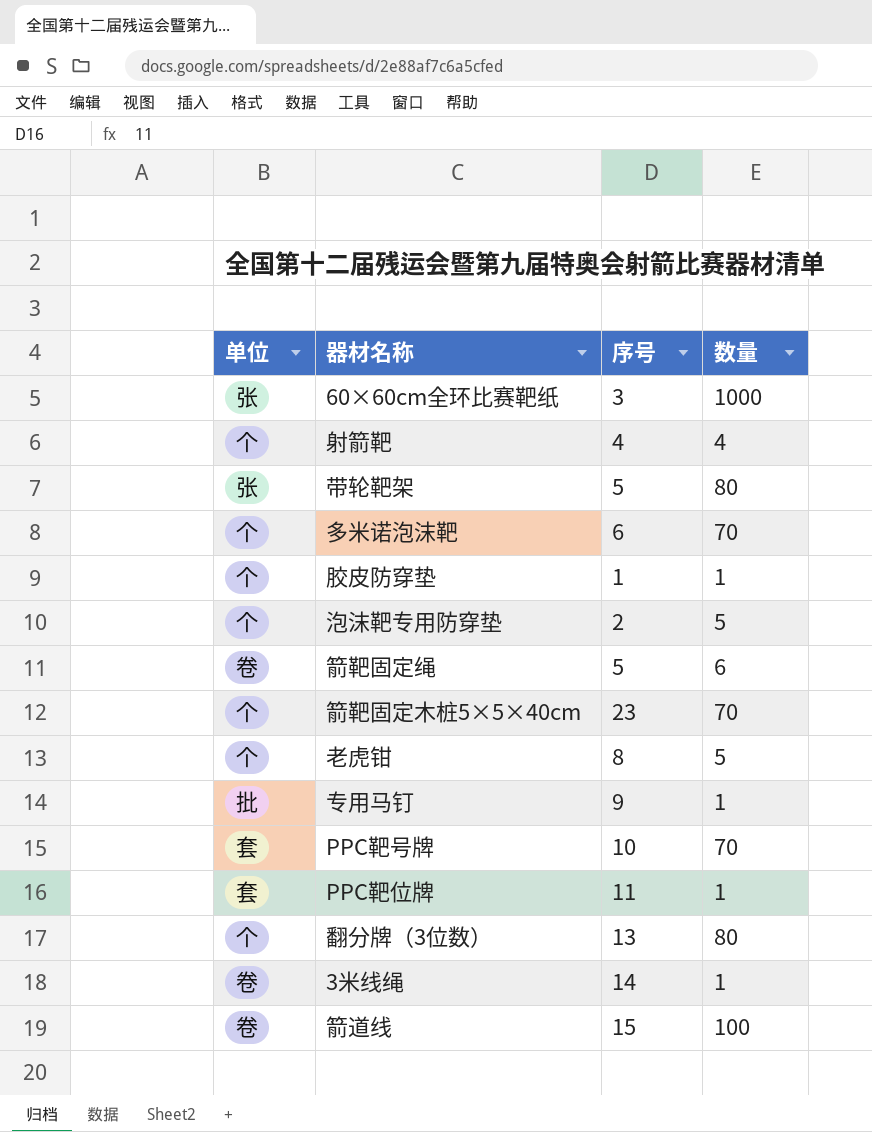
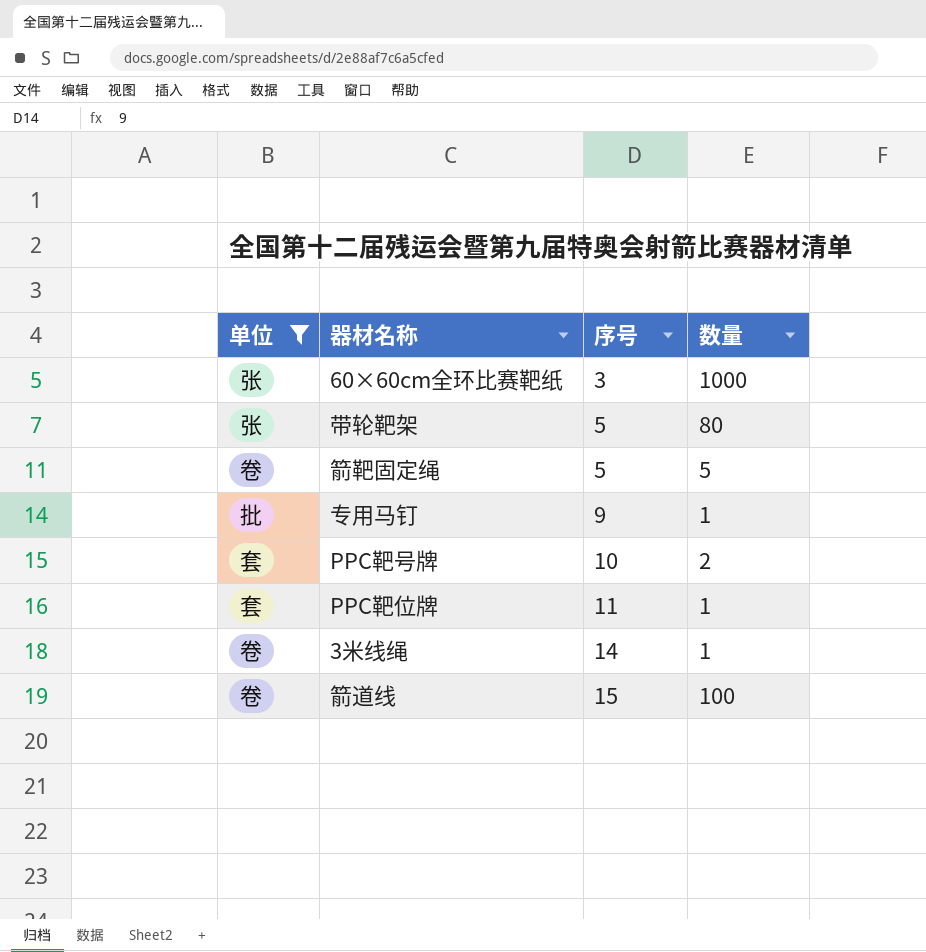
filter: none -> 单位 != 个
箭靶固定绳 | 数量: 6 -> 5
PPC靶号牌 | 数量: 70 -> 2

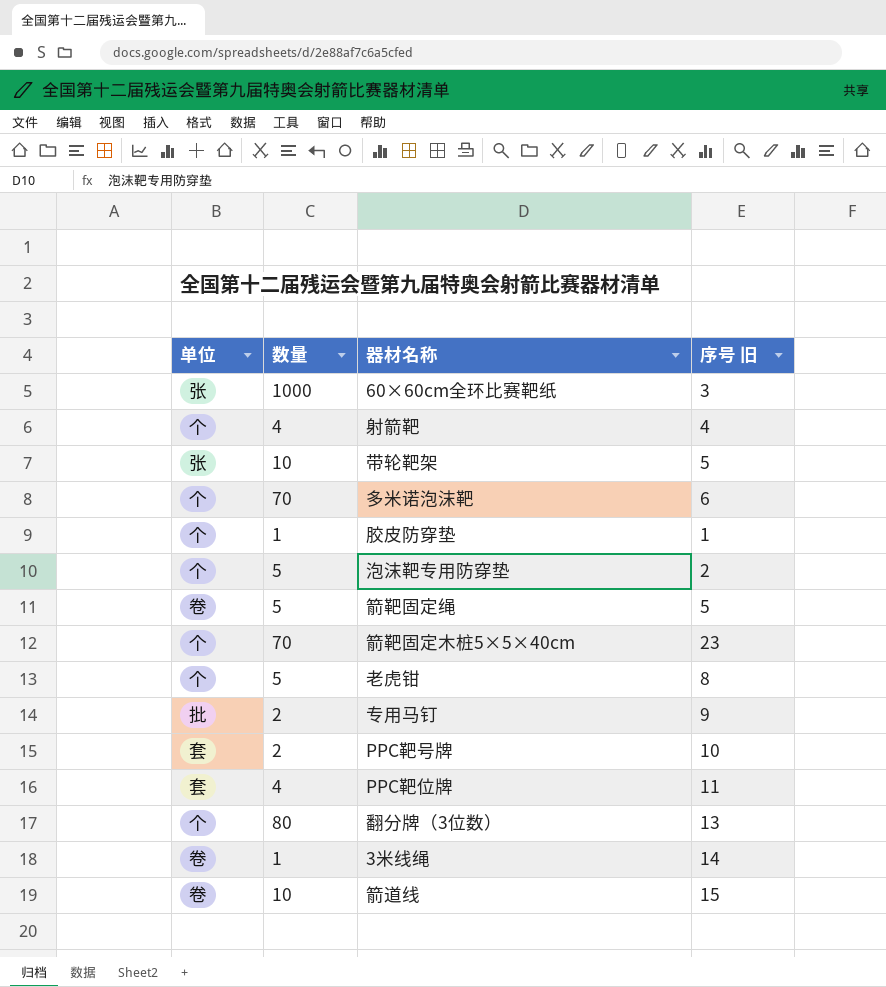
filter: 单位 != 个 -> none
column 数量 | position: 4 -> 2
column name: 序号 -> 序号 旧
带轮靶架 | 数量: 80 -> 10
专用马钉 | 数量: 1 -> 2
PPC靶位牌 | 数量: 1 -> 4
箭道线 | 数量: 100 -> 10

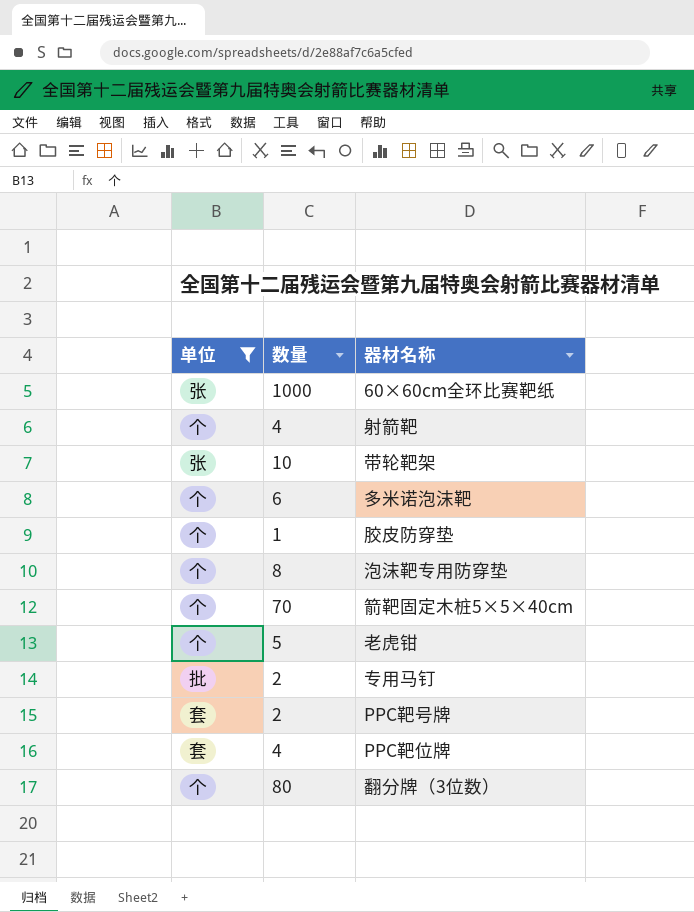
filter: none -> 单位 != 卷
column 序号 旧 | position: 4 -> none
多米诺泡沫靶 | 数量: 70 -> 6
泡沫靶专用防穿垫 | 数量: 5 -> 8

